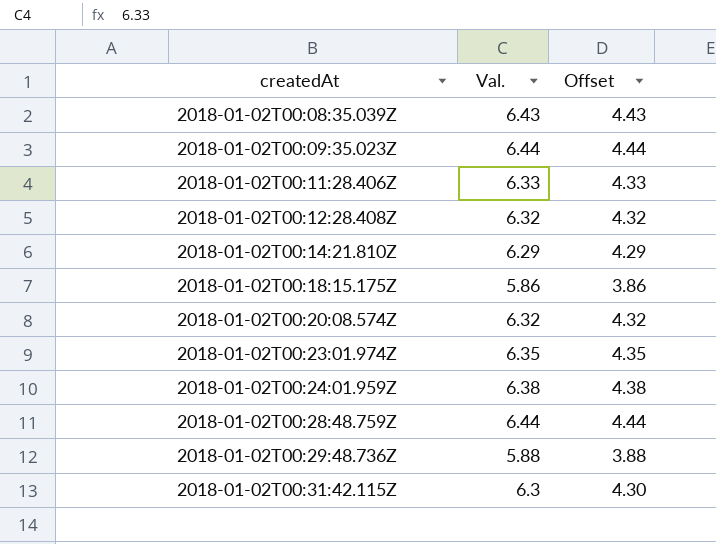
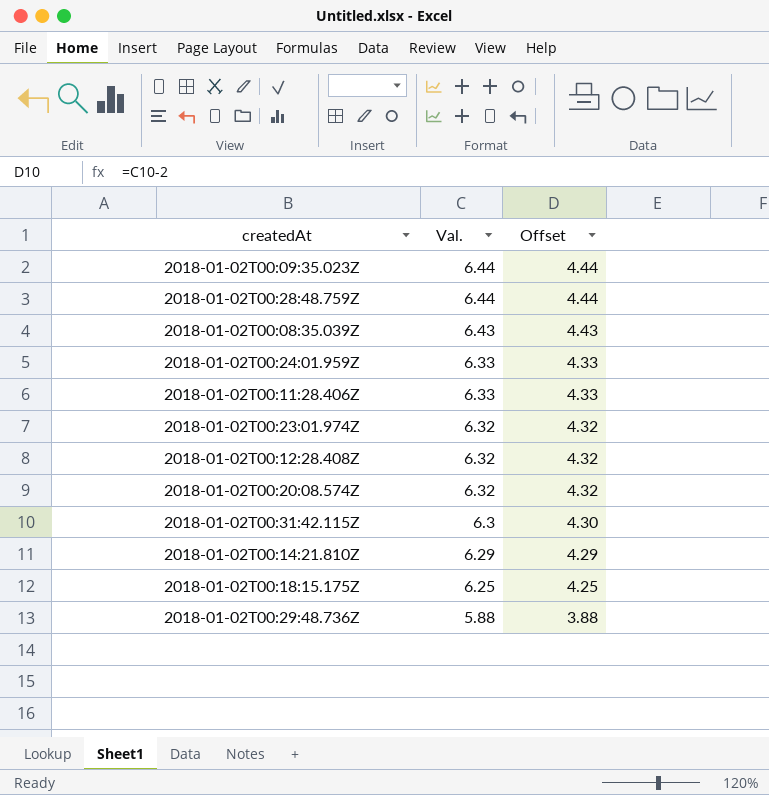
row order: createdAt ascending -> Val. descending
2018-01-02T00:24:01.959Z | Val.: 6.38 -> 6.33
2018-01-02T00:24:01.959Z | Offset: 4.38 -> 4.33
2018-01-02T00:23:01.974Z | Val.: 6.35 -> 6.32
2018-01-02T00:23:01.974Z | Offset: 4.35 -> 4.32
2018-01-02T00:18:15.175Z | Val.: 5.86 -> 6.25
2018-01-02T00:18:15.175Z | Offset: 3.86 -> 4.25

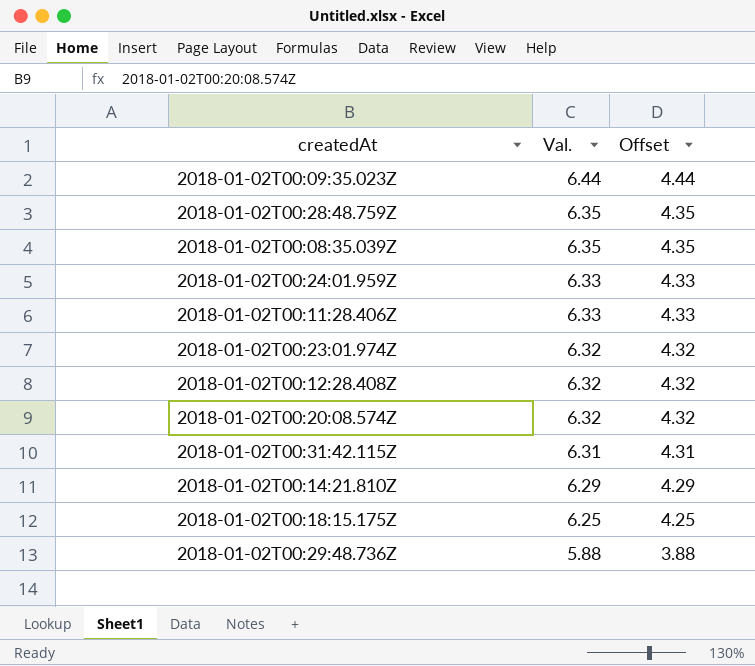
2018-01-02T00:28:48.759Z | Val.: 6.44 -> 6.35
2018-01-02T00:28:48.759Z | Offset: 4.44 -> 4.35
2018-01-02T00:08:35.039Z | Val.: 6.43 -> 6.35
2018-01-02T00:08:35.039Z | Offset: 4.43 -> 4.35
2018-01-02T00:31:42.115Z | Val.: 6.3 -> 6.31
2018-01-02T00:31:42.115Z | Offset: 4.30 -> 4.31

